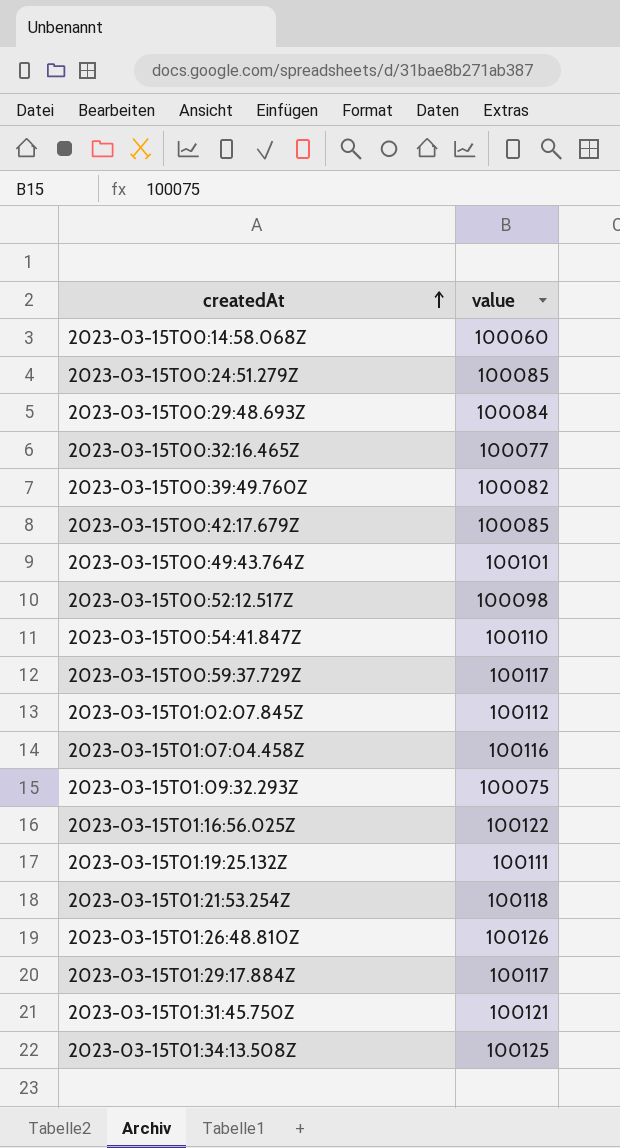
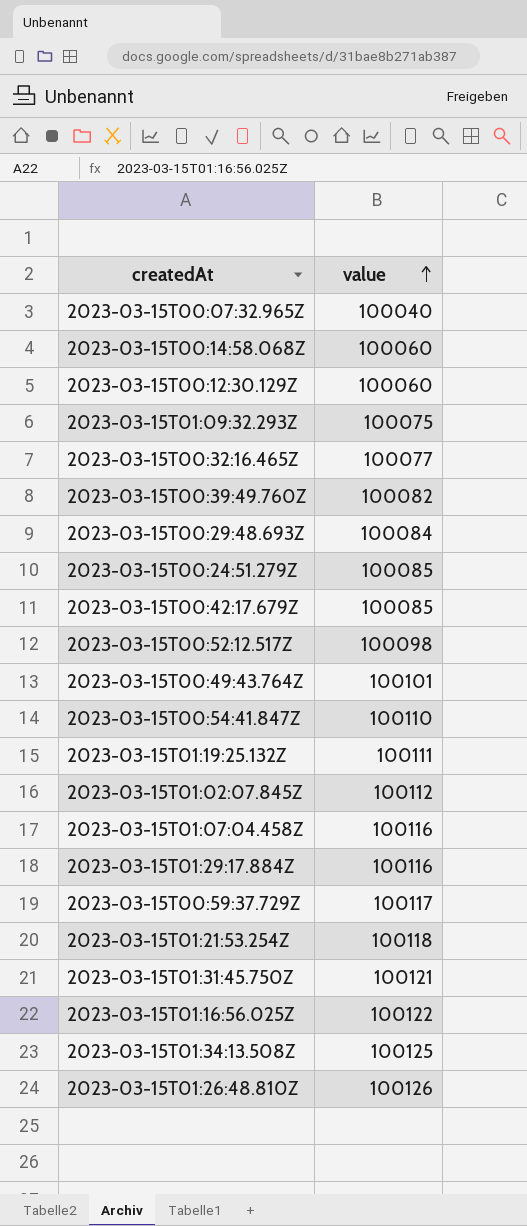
row order: createdAt ascending -> value ascending
row 2023-03-15T00:07:32.965Z: none -> 100040
row 2023-03-15T00:12:30.129Z: none -> 100060
2023-03-15T01:29:17.884Z | value: 100117 -> 100116

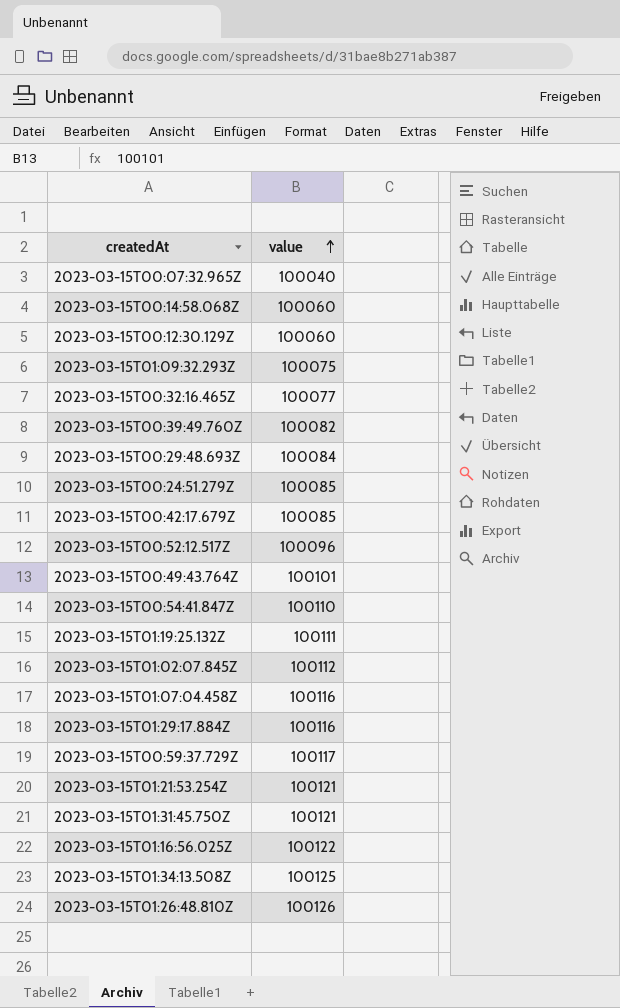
2023-03-15T00:52:12.517Z | value: 100098 -> 100096
2023-03-15T01:21:53.254Z | value: 100118 -> 100121

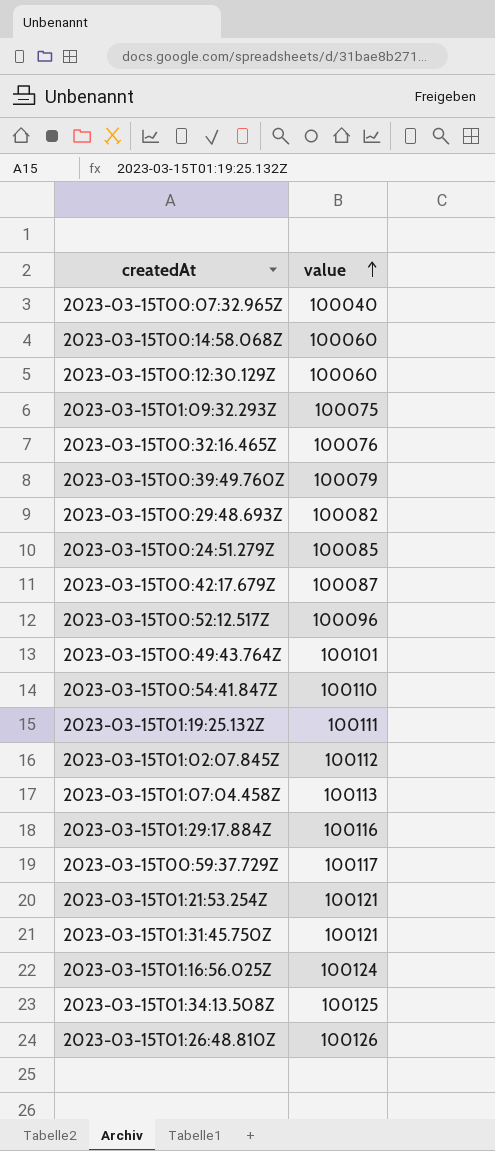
2023-03-15T00:32:16.465Z | value: 100077 -> 100076
2023-03-15T00:39:49.760Z | value: 100082 -> 100079
2023-03-15T00:29:48.693Z | value: 100084 -> 100082
2023-03-15T00:42:17.679Z | value: 100085 -> 100087
2023-03-15T01:07:04.458Z | value: 100116 -> 100113
2023-03-15T01:16:56.025Z | value: 100122 -> 100124

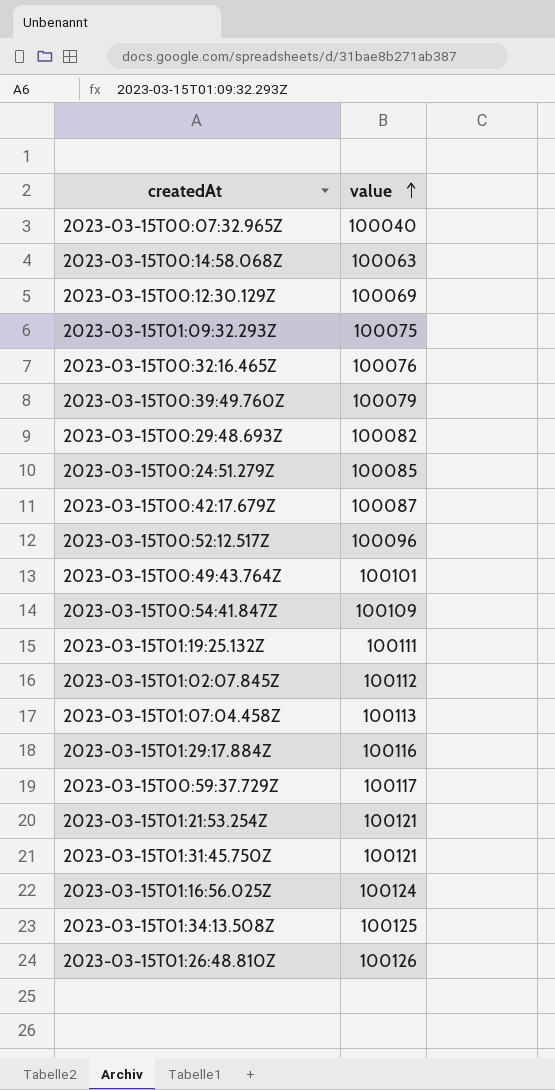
2023-03-15T00:14:58.068Z | value: 100060 -> 100063
2023-03-15T00:12:30.129Z | value: 100060 -> 100069
2023-03-15T00:54:41.847Z | value: 100110 -> 100109

